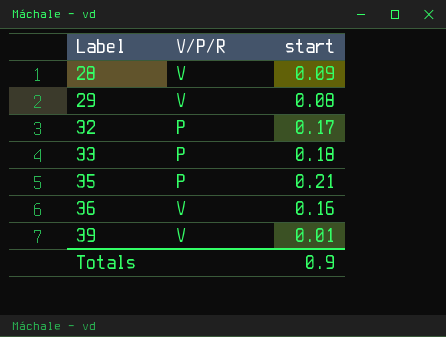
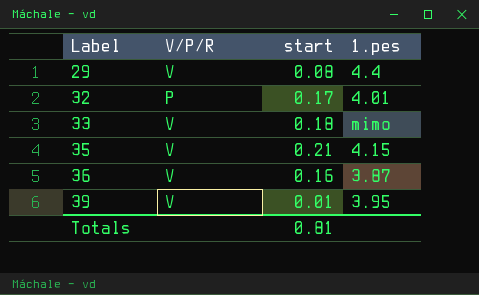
column 1.pes | position: none -> 4
row 28: V | 0.09 -> none
33 | V/P/R: P -> V
35 | V/P/R: P -> V
Totals | start: 0.9 -> 0.81

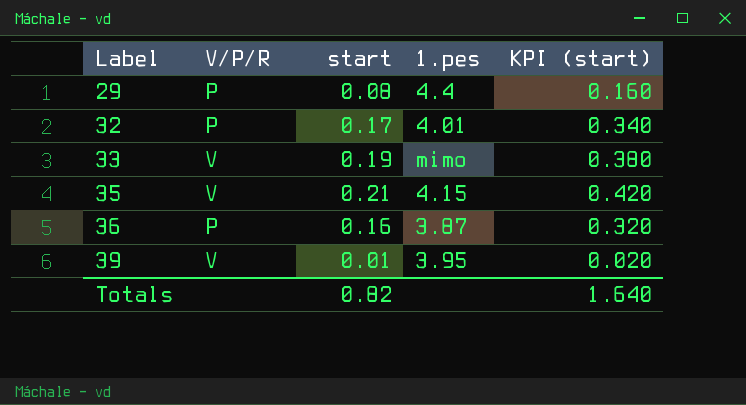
column KPI (start) | formula: none -> [start] * 2
29 | V/P/R: V -> P
33 | start: 0.18 -> 0.19
36 | V/P/R: V -> P
Totals | start: 0.81 -> 0.82

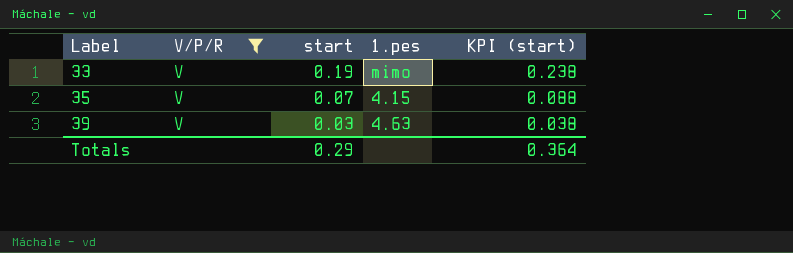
filter: none -> V/P/R = V
column KPI (start) | formula: [start] * 2 -> [start] * 1.25
35 | start: 0.21 -> 0.07
39 | start: 0.01 -> 0.03
39 | 1.pes: 3.95 -> 4.63
Totals | start: 0.82 -> 0.29
Totals | KPI (start): 1.640 -> 0.364

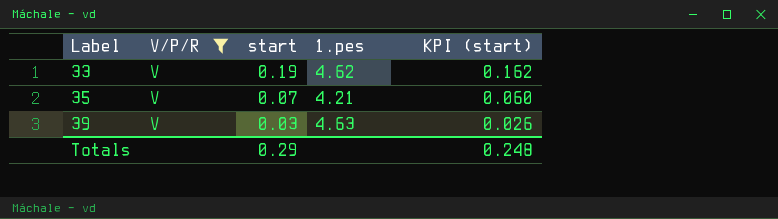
column KPI (start) | formula: [start] * 1.25 -> [start] * 0.85
33 | 1.pes: mimo -> 4.62
35 | 1.pes: 4.15 -> 4.21
Totals | KPI (start): 0.364 -> 0.248

